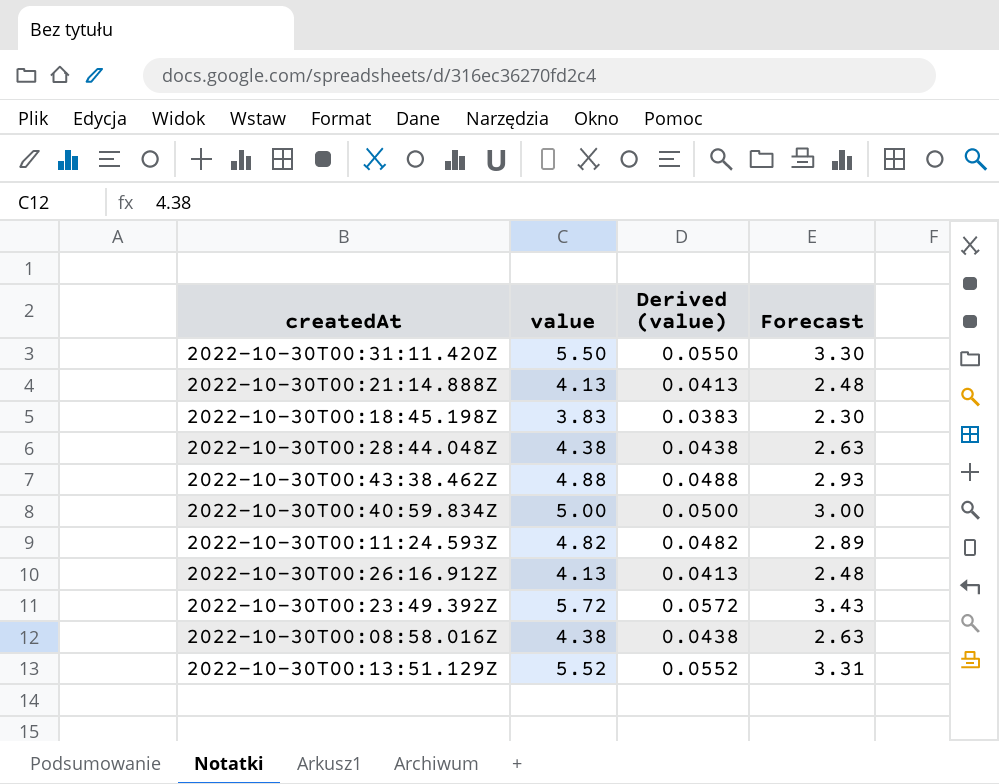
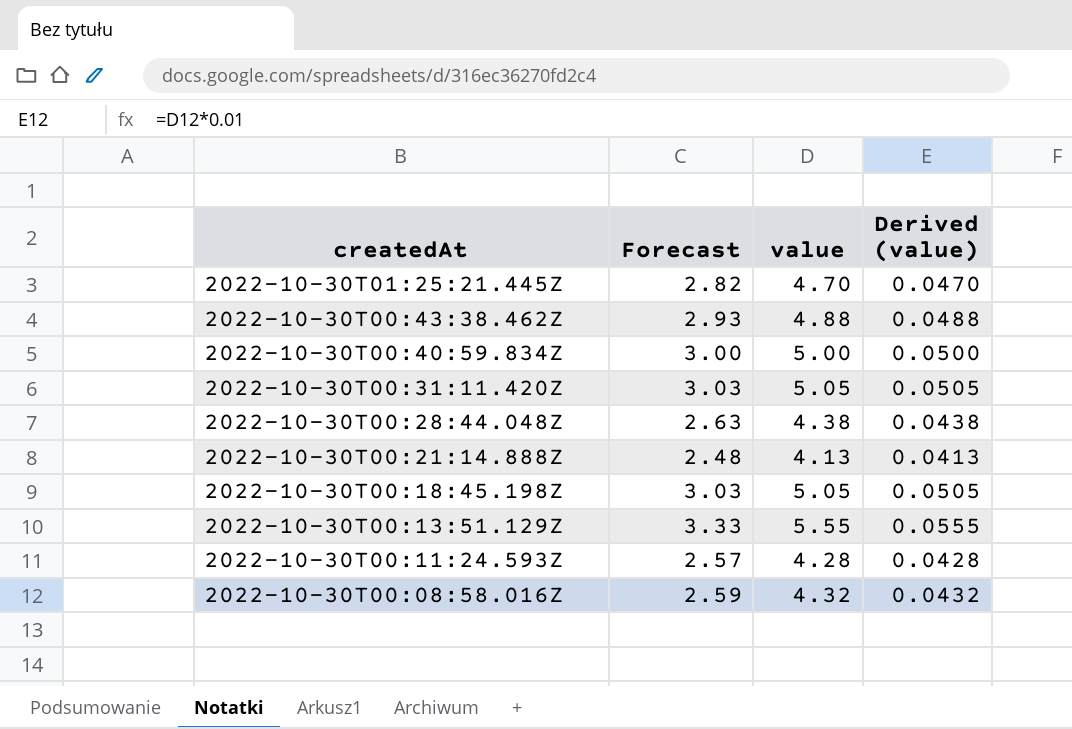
row order: none -> createdAt descending
column Forecast | position: 4 -> 2
row 2022-10-30T00:26:16.912Z: 4.13 | 0.0413 | 2.48 -> none
row 2022-10-30T00:23:49.392Z: 5.72 | 0.0572 | 3.43 -> none
row 2022-10-30T01:25:21.445Z: none -> 2.82 | 4.70 | 0.0470
2022-10-30T00:31:11.420Z | Forecast: 3.30 -> 3.03
2022-10-30T00:31:11.420Z | value: 5.50 -> 5.05
2022-10-30T00:31:11.420Z | Derived (value): 0.0550 -> 0.0505
2022-10-30T00:18:45.198Z | Forecast: 2.30 -> 3.03
2022-10-30T00:18:45.198Z | value: 3.83 -> 5.05
2022-10-30T00:18:45.198Z | Derived (value): 0.0383 -> 0.0505
2022-10-30T00:13:51.129Z | Forecast: 3.31 -> 3.33
2022-10-30T00:13:51.129Z | value: 5.52 -> 5.55
2022-10-30T00:13:51.129Z | Derived (value): 0.0552 -> 0.0555
2022-10-30T00:11:24.593Z | Forecast: 2.89 -> 2.57
2022-10-30T00:11:24.593Z | value: 4.82 -> 4.28
2022-10-30T00:11:24.593Z | Derived (value): 0.0482 -> 0.0428
2022-10-30T00:08:58.016Z | Forecast: 2.63 -> 2.59
2022-10-30T00:08:58.016Z | value: 4.38 -> 4.32
2022-10-30T00:08:58.016Z | Derived (value): 0.0438 -> 0.0432

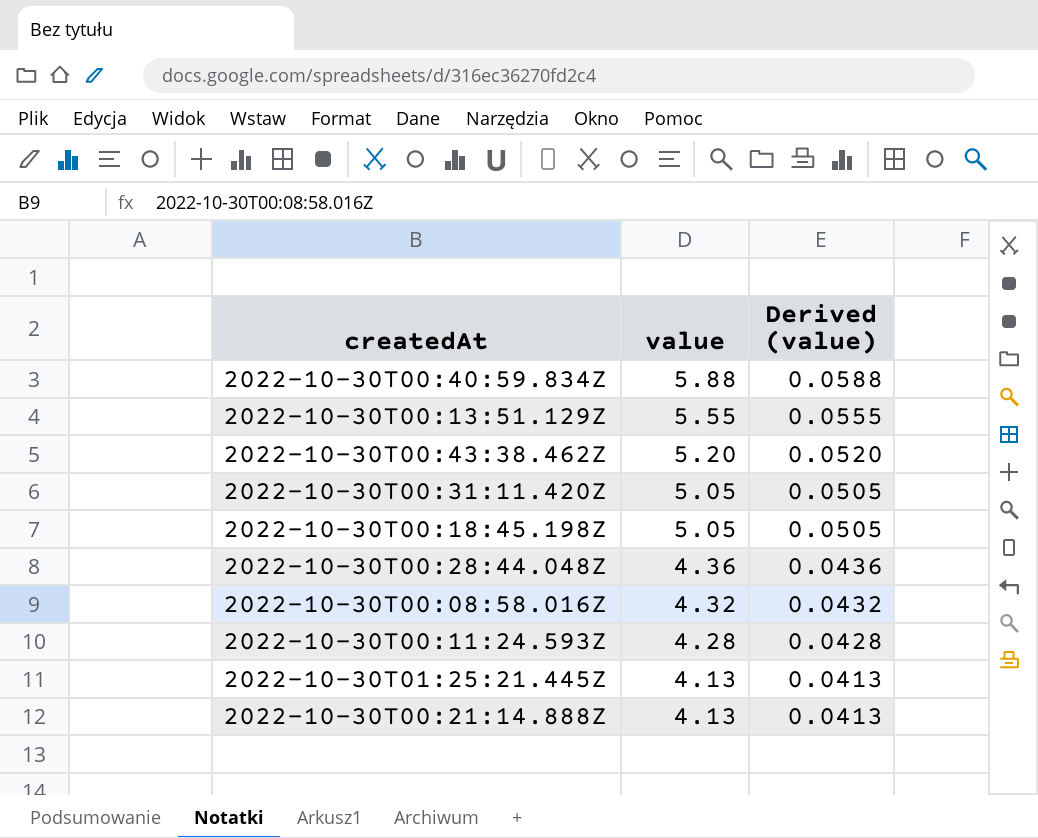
row order: createdAt descending -> value descending
column Forecast | formula: [value] * 0.6 -> none
2022-10-30T00:40:59.834Z | value: 5.00 -> 5.88
2022-10-30T00:40:59.834Z | Derived (value): 0.0500 -> 0.0588
2022-10-30T00:43:38.462Z | value: 4.88 -> 5.20
2022-10-30T00:43:38.462Z | Derived (value): 0.0488 -> 0.0520
2022-10-30T00:28:44.048Z | value: 4.38 -> 4.36
2022-10-30T00:28:44.048Z | Derived (value): 0.0438 -> 0.0436
2022-10-30T01:25:21.445Z | value: 4.70 -> 4.13
2022-10-30T01:25:21.445Z | Derived (value): 0.0470 -> 0.0413

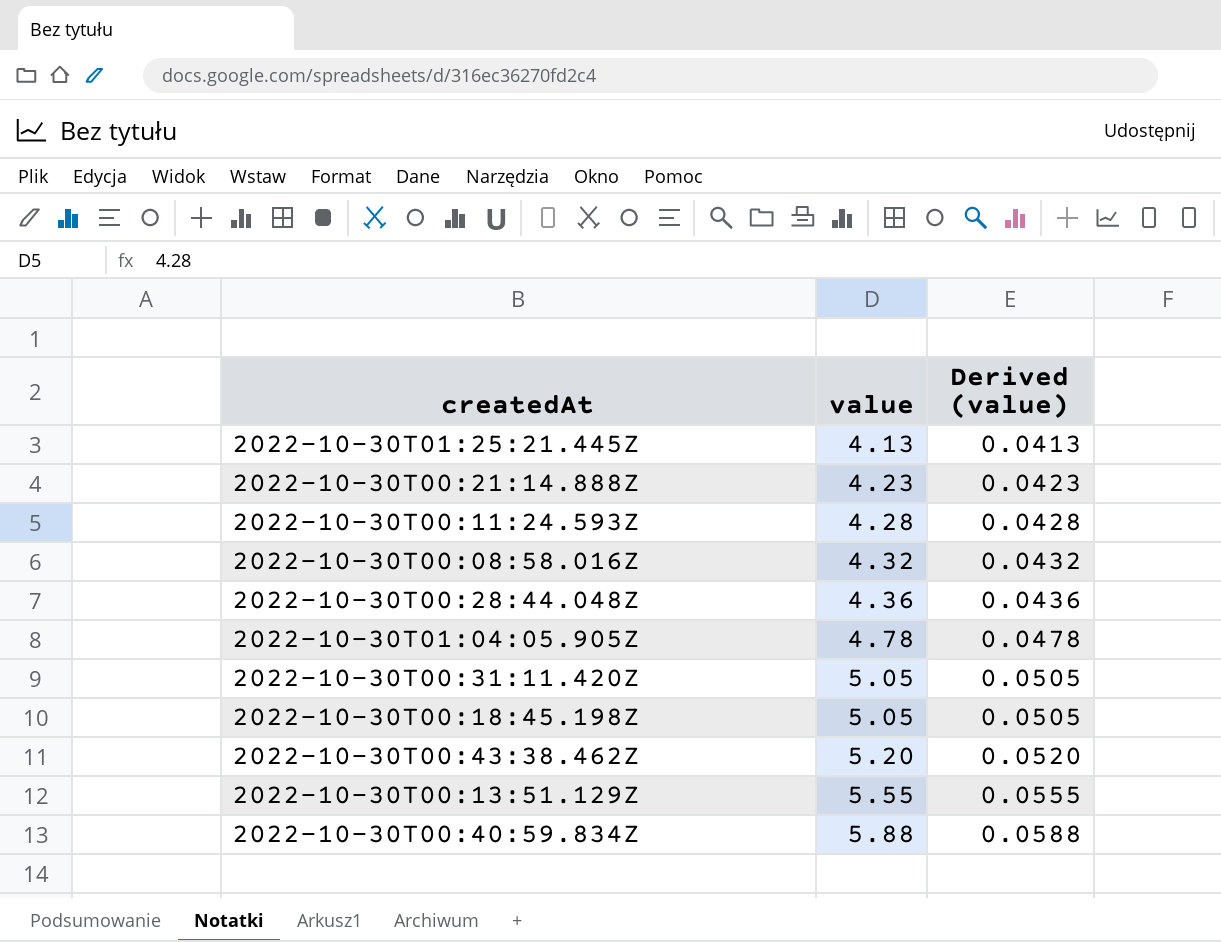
row order: value descending -> value ascending
2022-10-30T00:21:14.888Z | value: 4.13 -> 4.23
2022-10-30T00:21:14.888Z | Derived (value): 0.0413 -> 0.0423
row 2022-10-30T01:04:05.905Z: none -> 4.78 | 0.0478

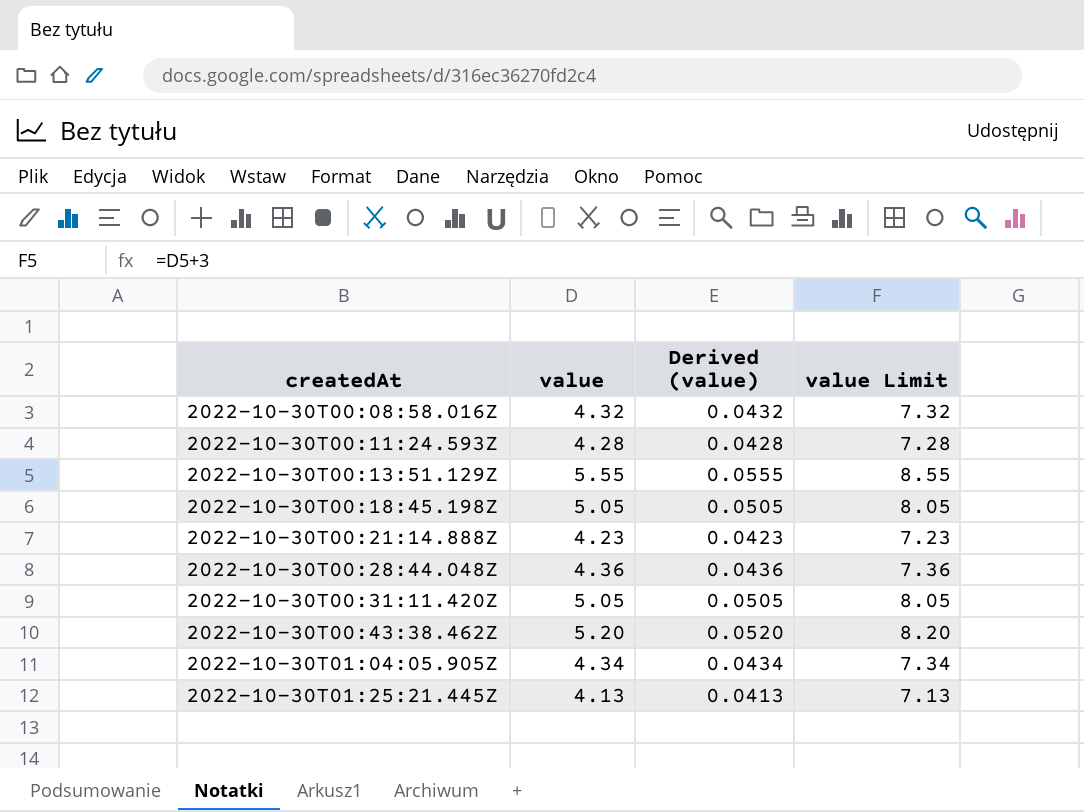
row order: value ascending -> createdAt ascending
column value Limit | formula: none -> [value] + 3
row 2022-10-30T00:40:59.834Z: 5.88 | 0.0588 -> none
2022-10-30T01:04:05.905Z | value: 4.78 -> 4.34
2022-10-30T01:04:05.905Z | Derived (value): 0.0478 -> 0.0434

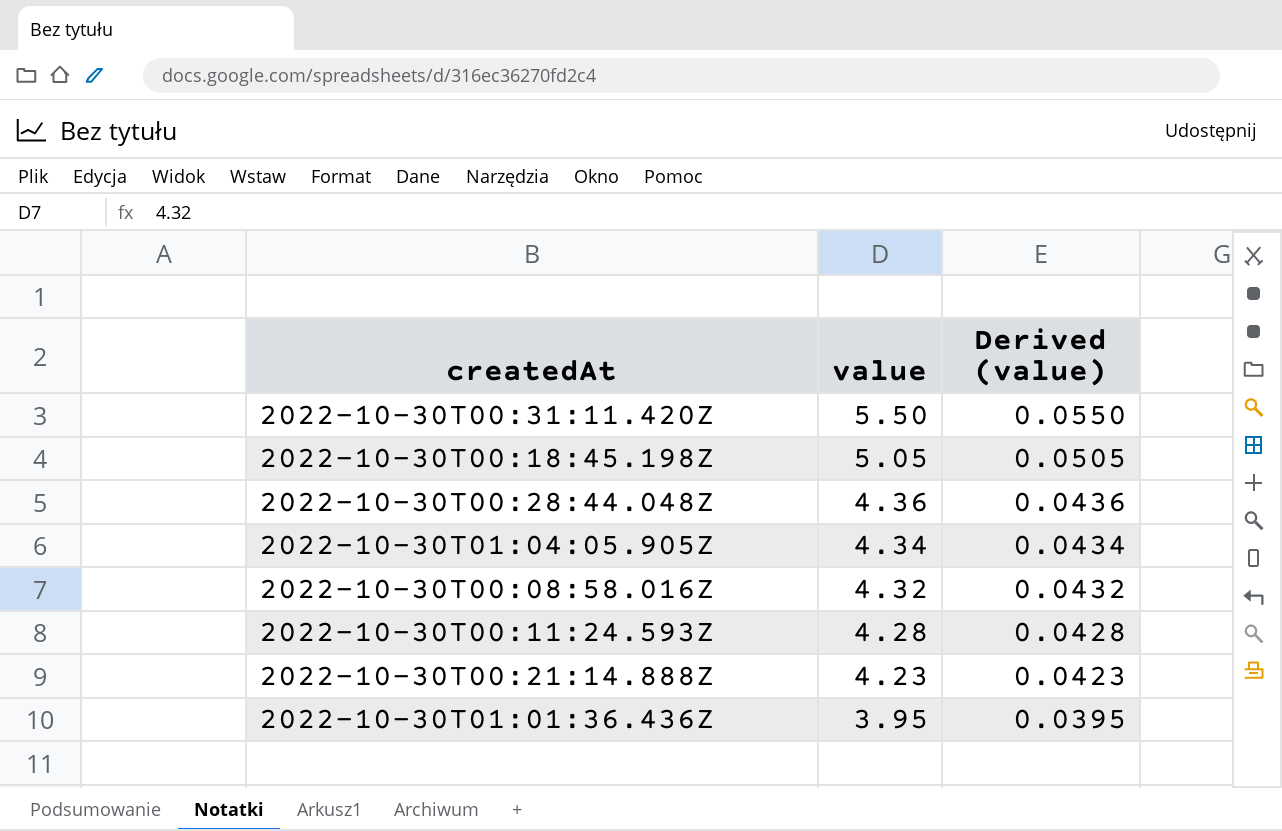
row order: createdAt ascending -> value descending
column value Limit | formula: [value] + 3 -> none
row 2022-10-30T00:13:51.129Z: 5.55 | 0.0555 | 8.55 -> none
row 2022-10-30T00:43:38.462Z: 5.20 | 0.0520 | 8.20 -> none
row 2022-10-30T01:25:21.445Z: 4.13 | 0.0413 | 7.13 -> none
2022-10-30T00:31:11.420Z | value: 5.05 -> 5.50
2022-10-30T00:31:11.420Z | Derived (value): 0.0505 -> 0.0550
row 2022-10-30T01:01:36.436Z: none -> 3.95 | 0.0395

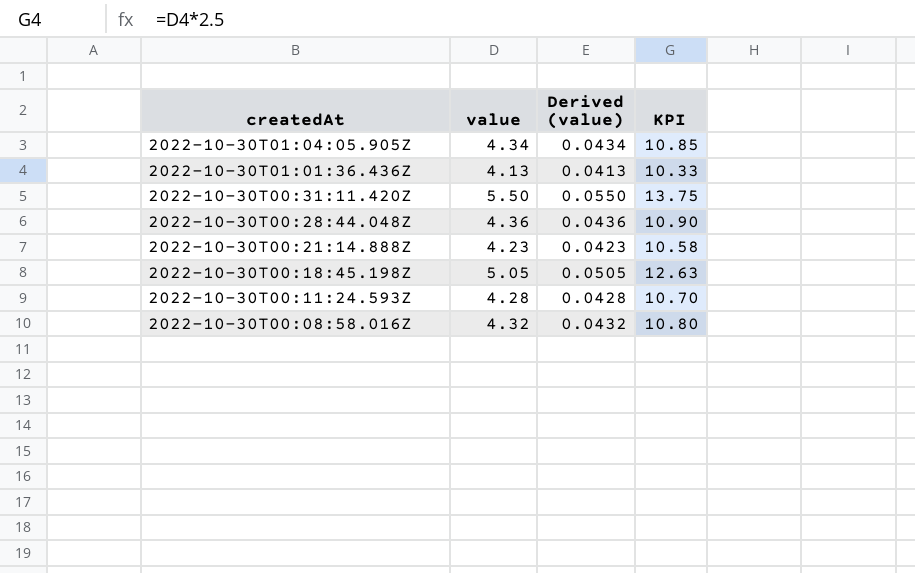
row order: value descending -> createdAt descending
column KPI | formula: none -> [value] * 2.5
2022-10-30T01:01:36.436Z | value: 3.95 -> 4.13
2022-10-30T01:01:36.436Z | Derived (value): 0.0395 -> 0.0413

